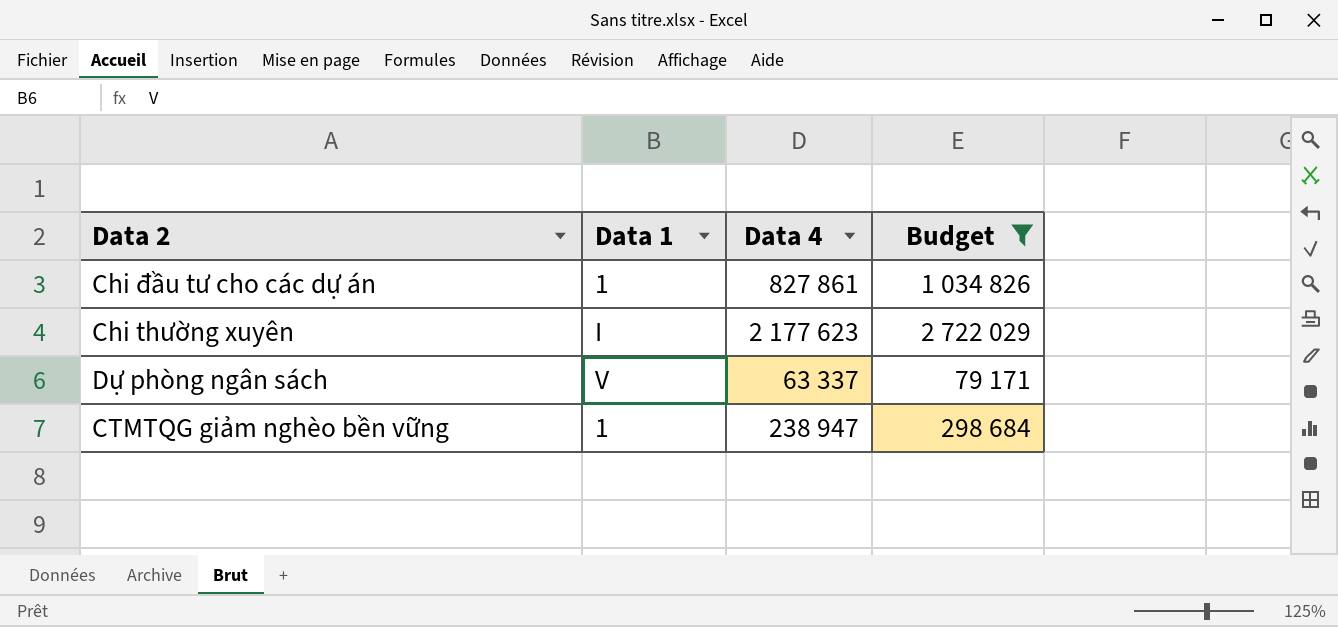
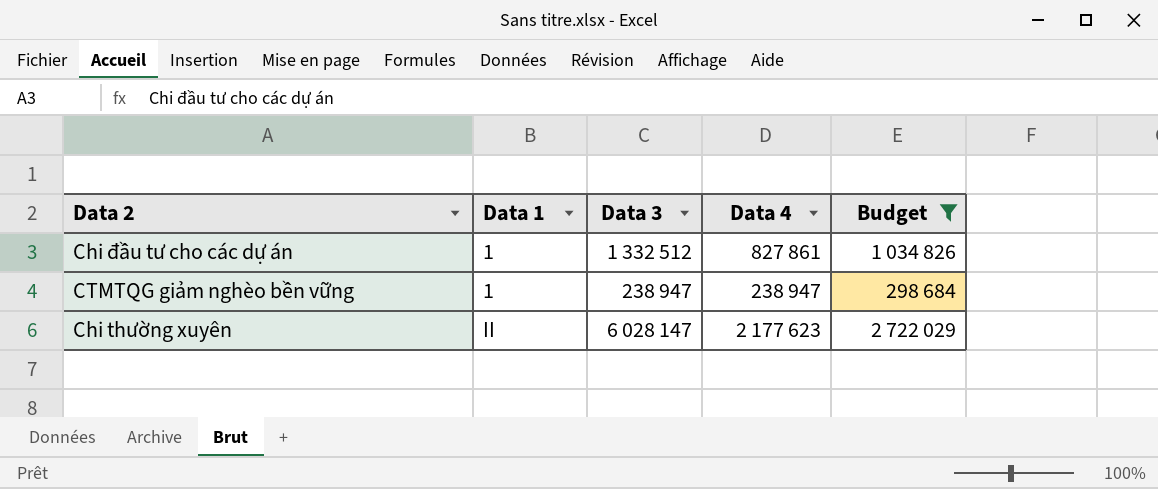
row order: none -> Data 1 ascending
column Data 3 | position: none -> 3
row Dự phòng ngân sách: V | 63 337 | 79 171 -> none
Chi thường xuyên | Data 1: I -> II

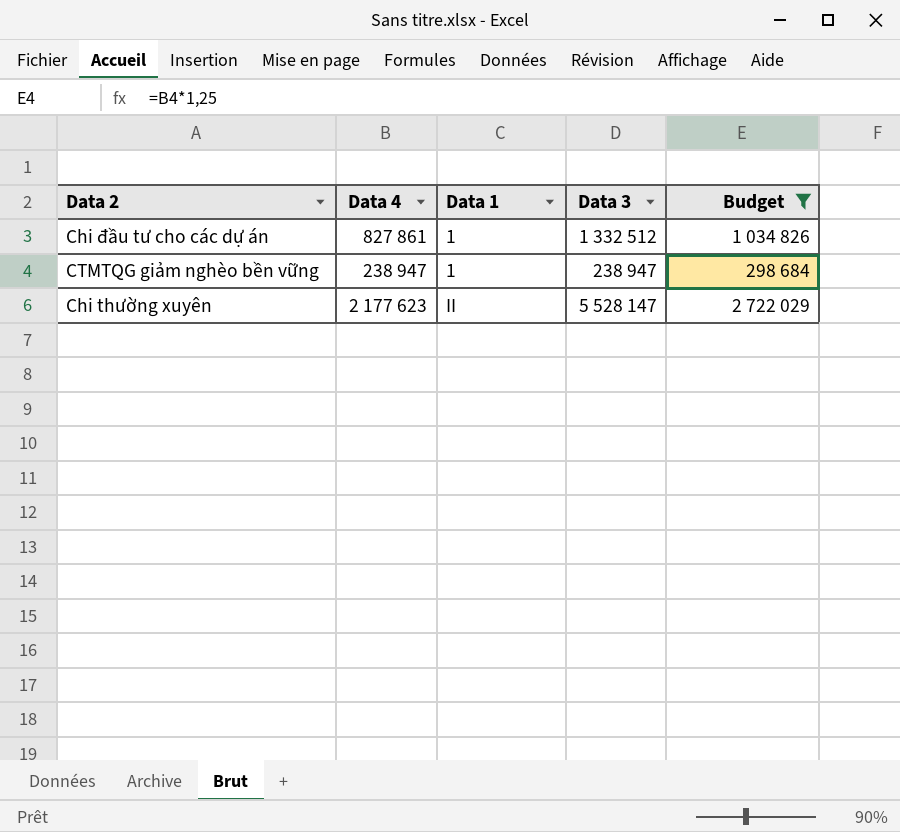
column Data 4 | position: 4 -> 2
Chi thường xuyên | Data 3: 6 028 147 -> 5 528 147

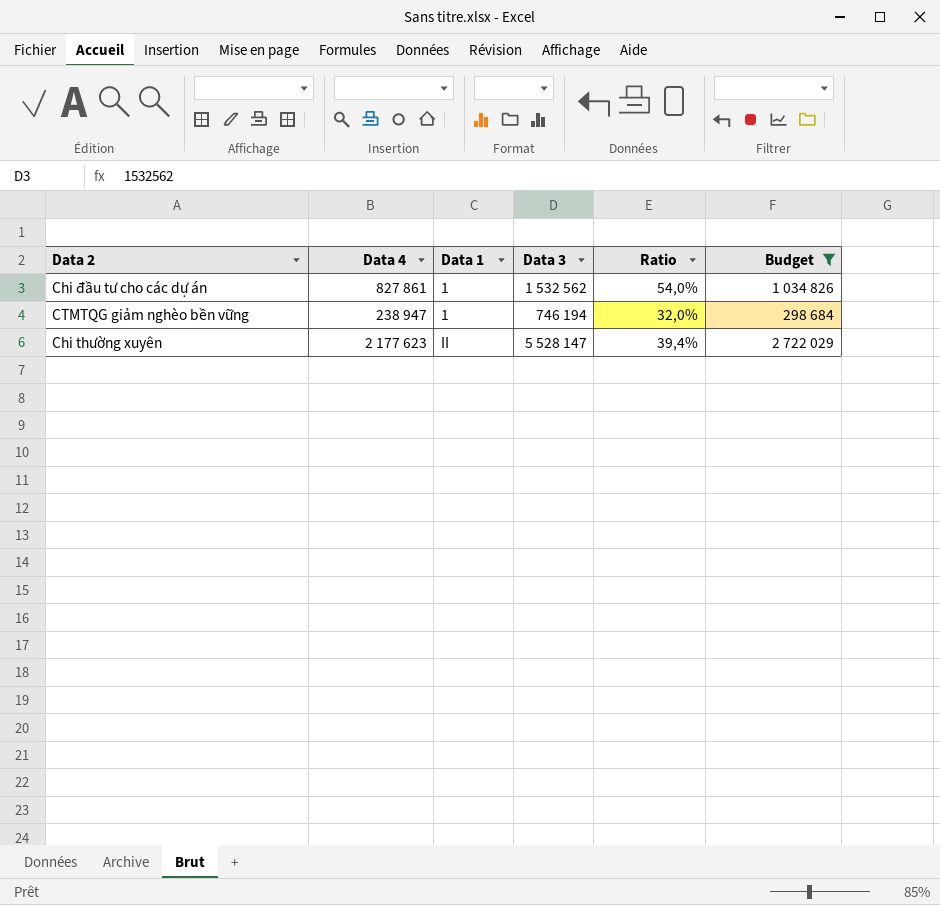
column Ratio | formula: none -> [Data 4] / [Data 3]
Chi đầu tư cho các dự án | Data 3: 1 332 512 -> 1 532 562
CTMTQG giảm nghèo bền vững | Data 3: 238 947 -> 746 194

